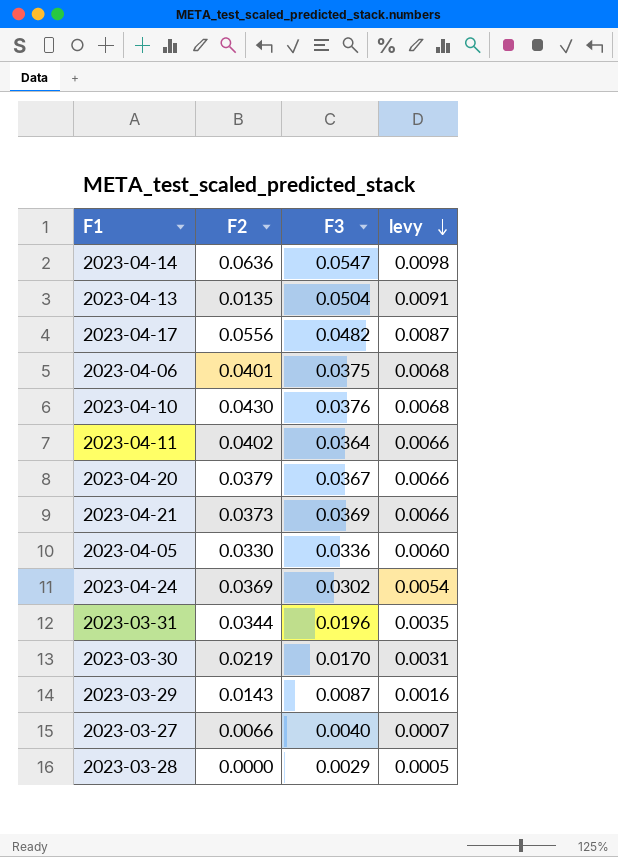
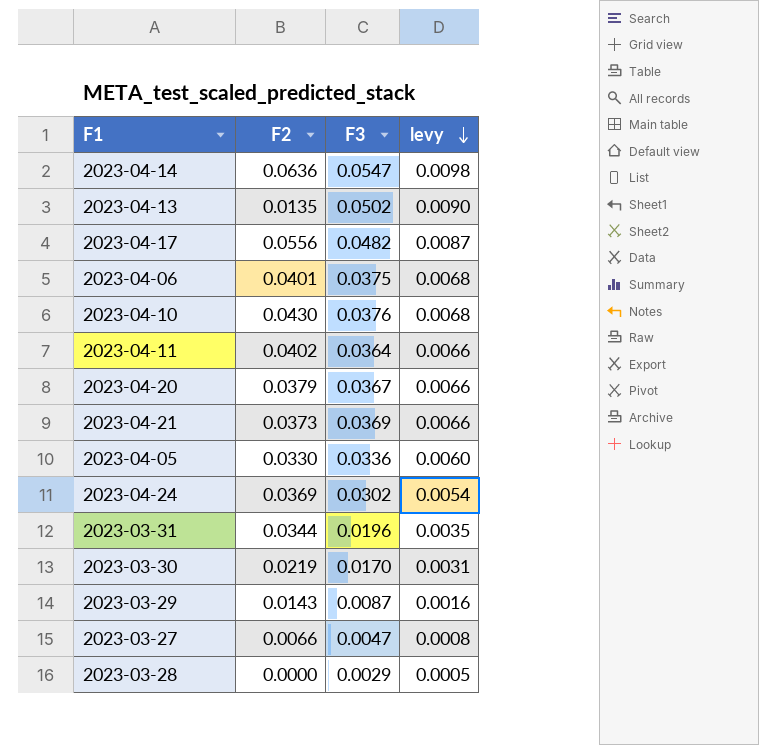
2023-04-13 | F3: 0.0504 -> 0.0502
2023-04-13 | levy: 0.0091 -> 0.0090
2023-03-27 | F3: 0.0040 -> 0.0047
2023-03-27 | levy: 0.0007 -> 0.0008

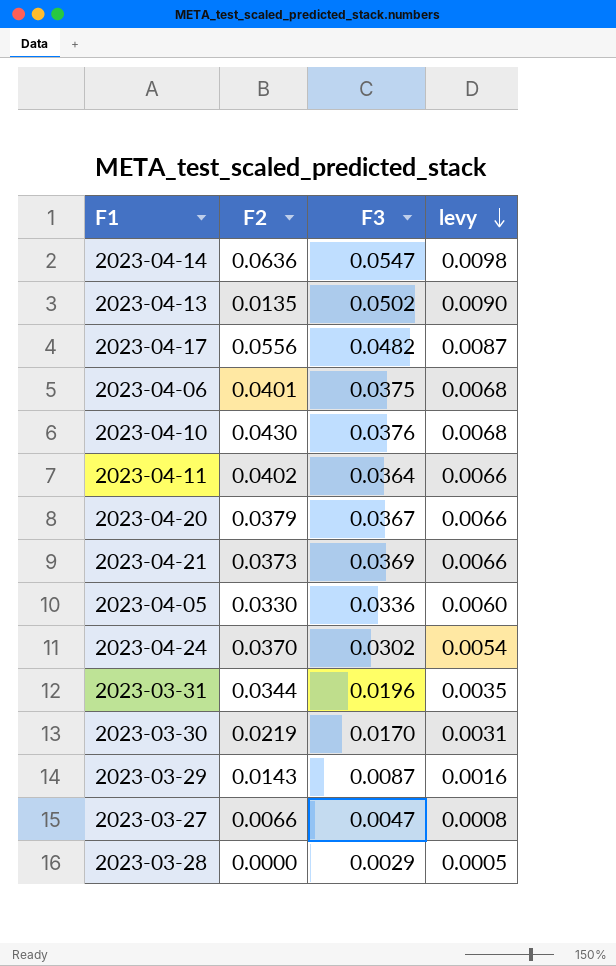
2023-04-24 | F2: 0.0369 -> 0.0370

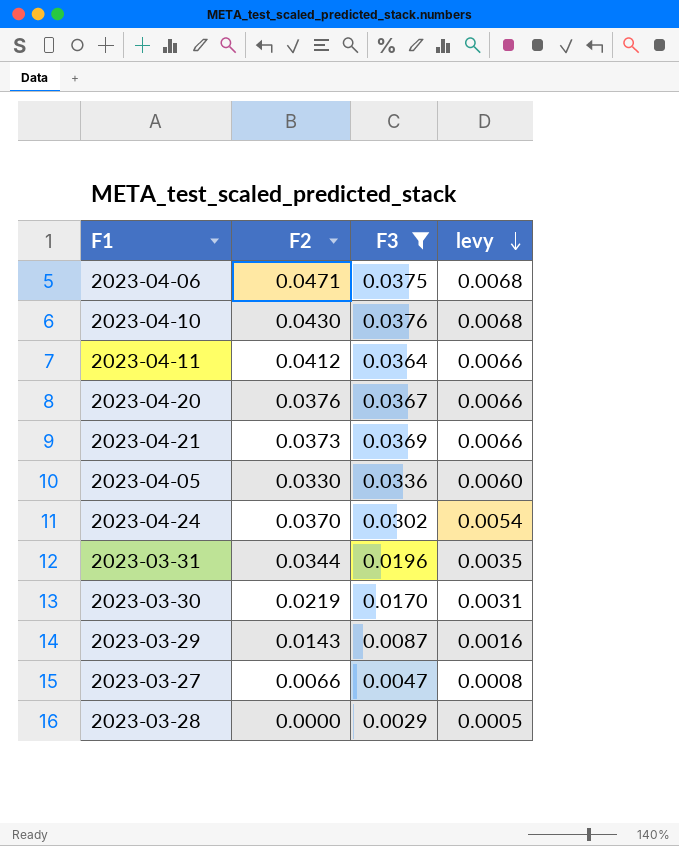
filter: none -> F3 <= 0.0376
2023-04-06 | F2: 0.0401 -> 0.0471
2023-04-11 | F2: 0.0402 -> 0.0412
2023-04-20 | F2: 0.0379 -> 0.0376

